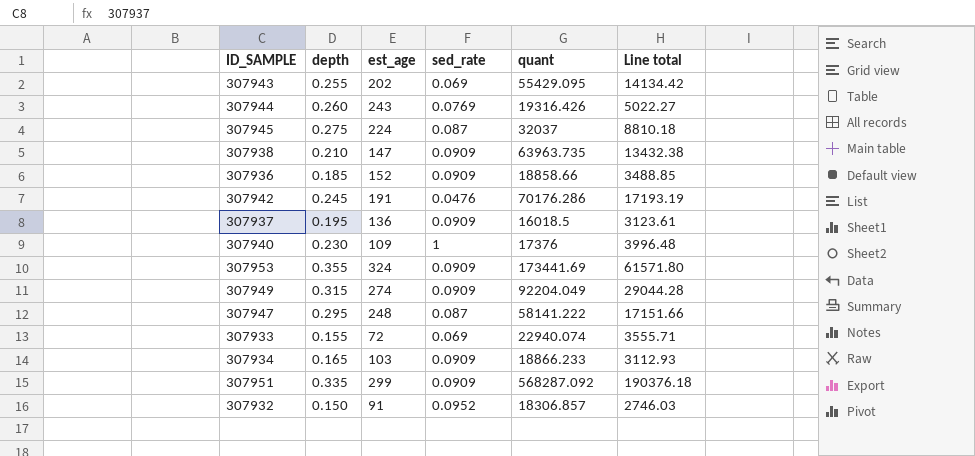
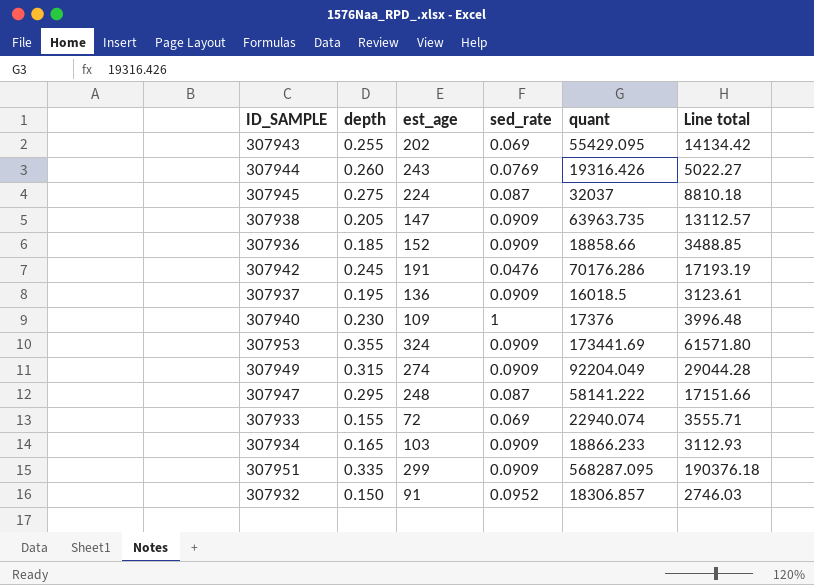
307938 | depth: 0.210 -> 0.205
307938 | Line total: 13432.38 -> 13112.57
307951 | quant: 568287.092 -> 568287.095

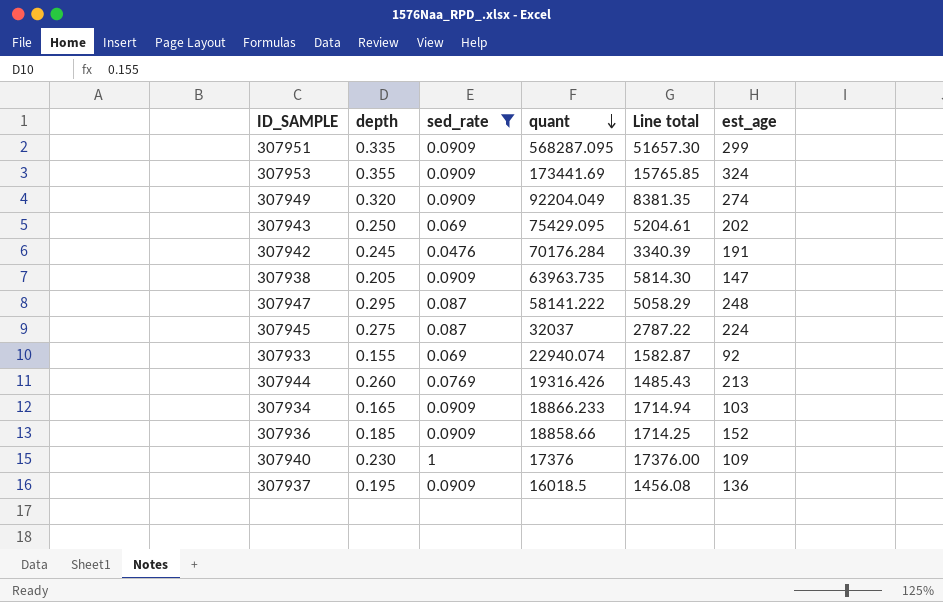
filter: none -> sed_rate != 0.0952
row order: none -> quant descending
column Line total | formula: [depth] * [quant] -> [sed_rate] * [quant]
column est_age | position: 3 -> 6
307949 | depth: 0.315 -> 0.320
307943 | depth: 0.255 -> 0.250
307943 | quant: 55429.095 -> 75429.095
307942 | quant: 70176.286 -> 70176.284
307933 | est_age: 72 -> 92
307944 | est_age: 243 -> 213

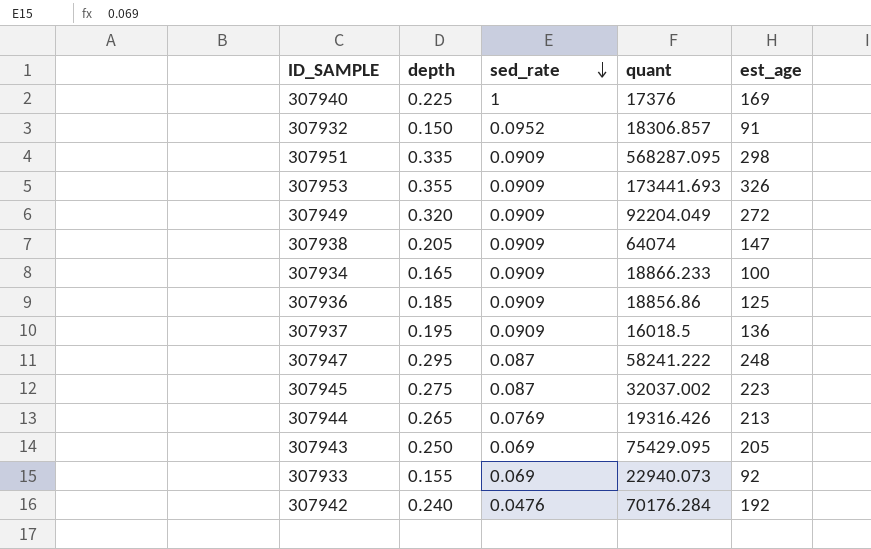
filter: sed_rate != 0.0952 -> none
row order: quant descending -> sed_rate descending
column Line total | formula: [sed_rate] * [quant] -> none
307940 | depth: 0.230 -> 0.225
307940 | est_age: 109 -> 169
307951 | est_age: 299 -> 298
307953 | quant: 173441.69 -> 173441.693
307953 | est_age: 324 -> 326
307949 | est_age: 274 -> 272
307938 | quant: 63963.735 -> 64074
307934 | est_age: 103 -> 100
307936 | quant: 18858.66 -> 18856.86
307936 | est_age: 152 -> 125
307947 | quant: 58141.222 -> 58241.222
307945 | quant: 32037 -> 32037.002
307945 | est_age: 224 -> 223
307944 | depth: 0.260 -> 0.265
307943 | est_age: 202 -> 205
307933 | quant: 22940.074 -> 22940.073
307942 | depth: 0.245 -> 0.240
307942 | est_age: 191 -> 192

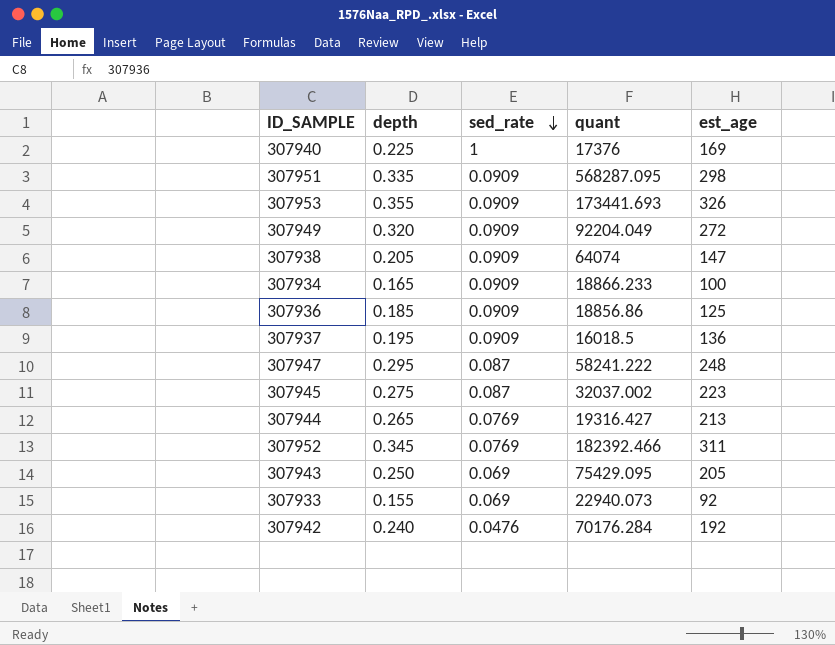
row 307932: 0.150 | 0.0952 | 18306.857 | 91 -> none
307944 | quant: 19316.426 -> 19316.427
row 307952: none -> 0.345 | 0.0769 | 182392.466 | 311

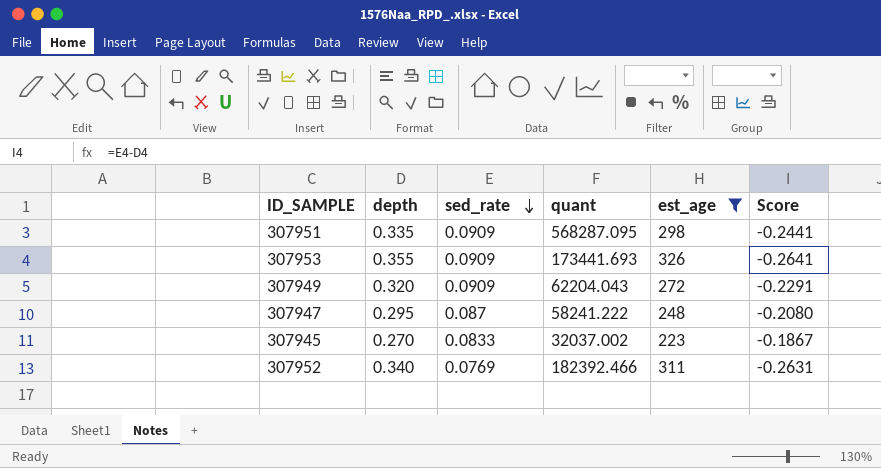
filter: none -> est_age >= 223
column Score | formula: none -> [sed_rate] - [depth]
307949 | quant: 92204.049 -> 62204.043
307945 | depth: 0.275 -> 0.270
307945 | sed_rate: 0.087 -> 0.0833
307952 | depth: 0.345 -> 0.340

